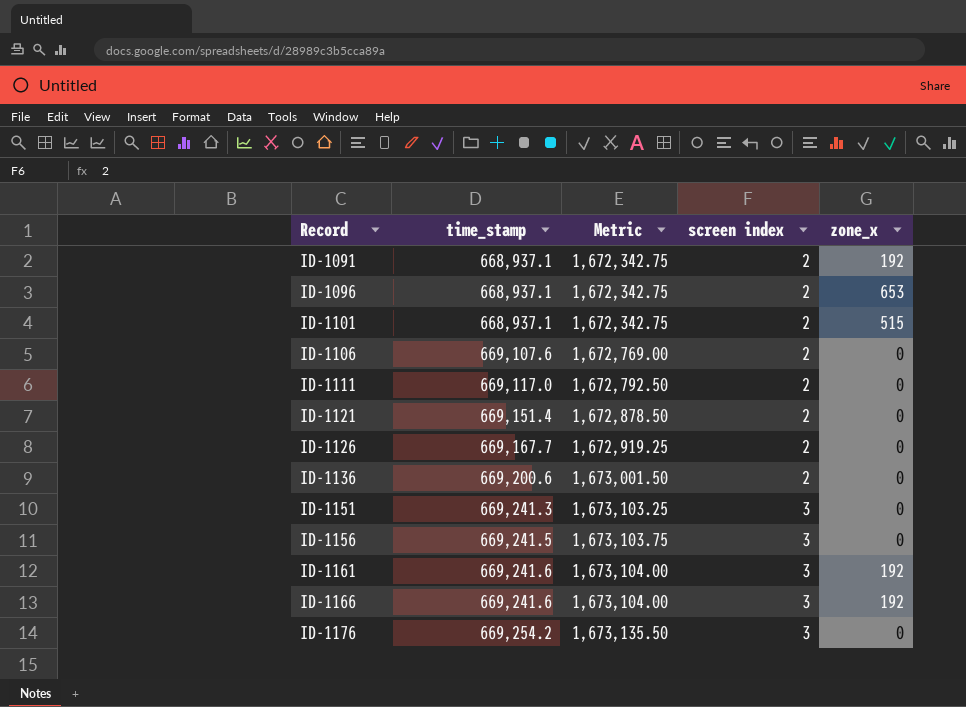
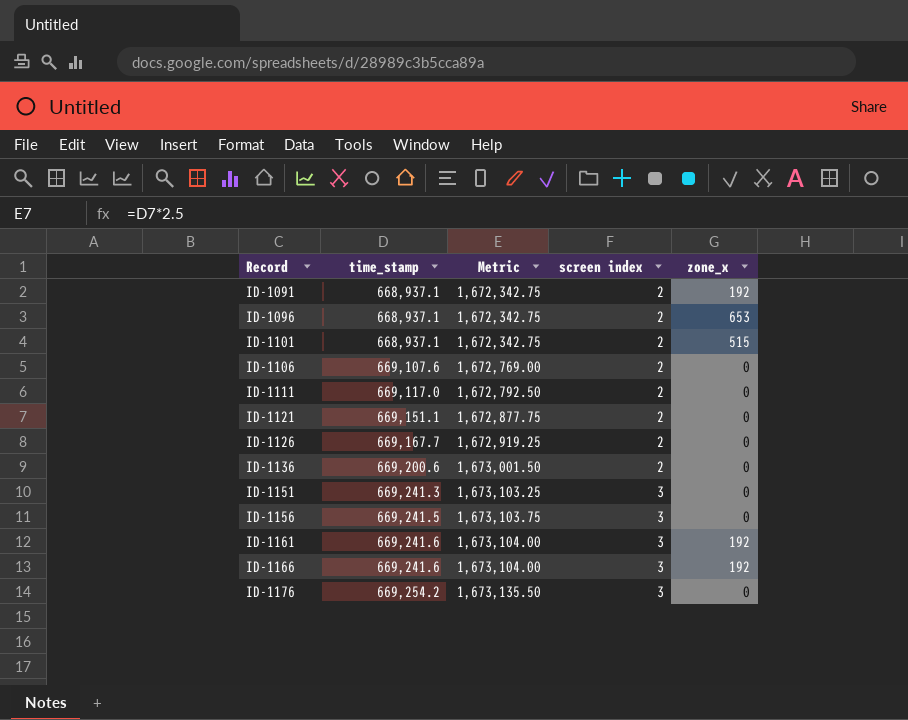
ID-1121 | time_stamp: 669,151.4 -> 669,151.1
ID-1121 | Metric: 1,672,878.50 -> 1,672,877.75

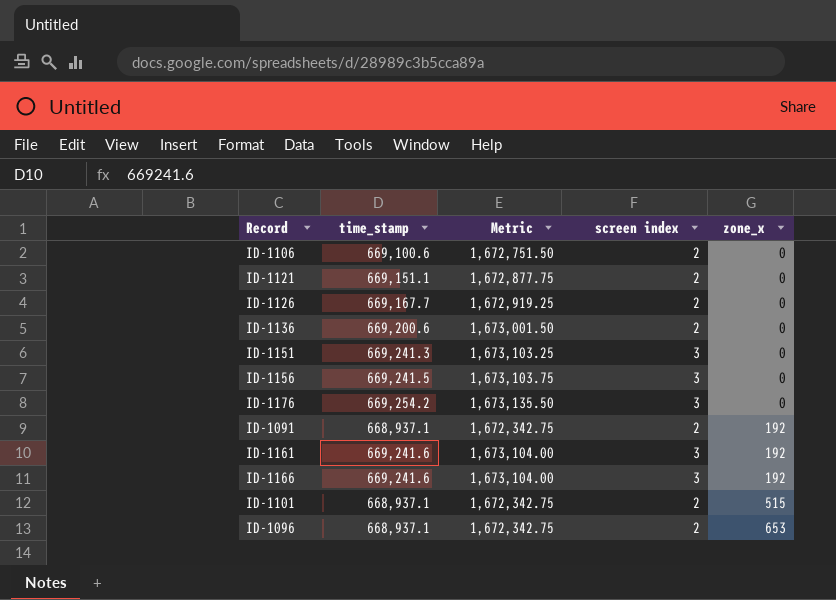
row order: Record ascending -> zone_x ascending
row ID-1111: 669,117.0 | 1,672,792.50 | 2 | 0 -> none
ID-1106 | time_stamp: 669,107.6 -> 669,100.6
ID-1106 | Metric: 1,672,769.00 -> 1,672,751.50

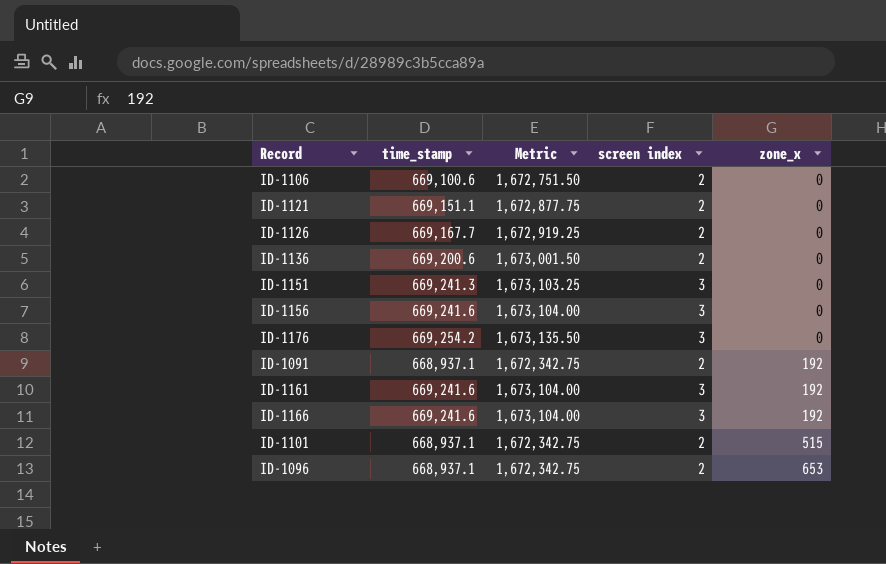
ID-1156 | time_stamp: 669,241.5 -> 669,241.6
ID-1156 | Metric: 1,673,103.75 -> 1,673,104.00

